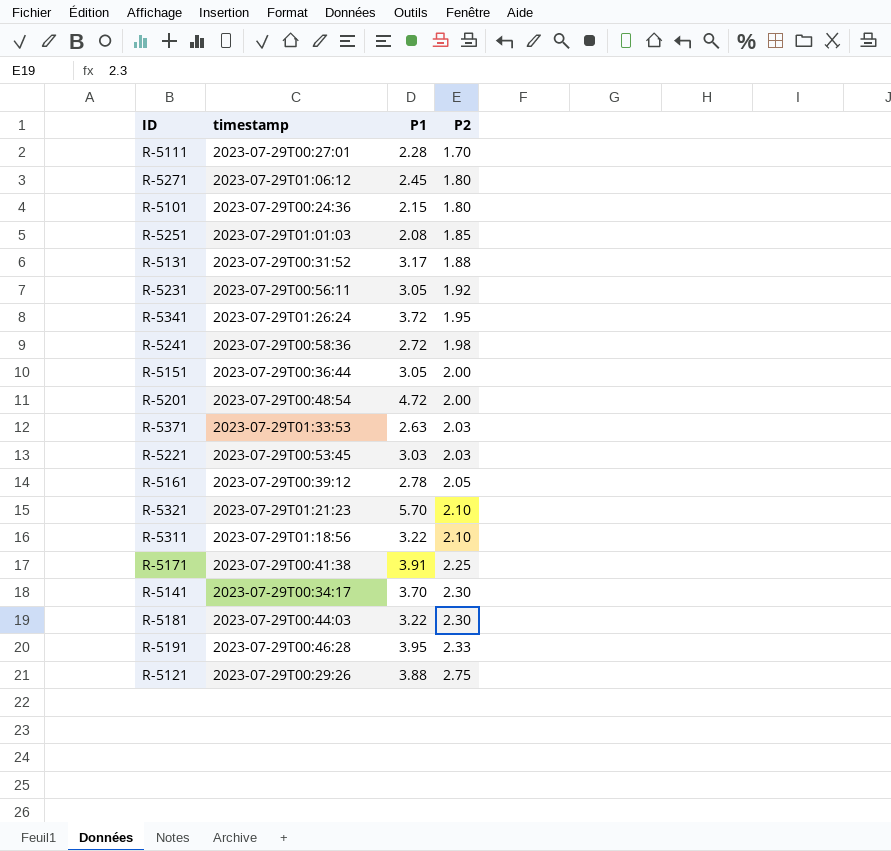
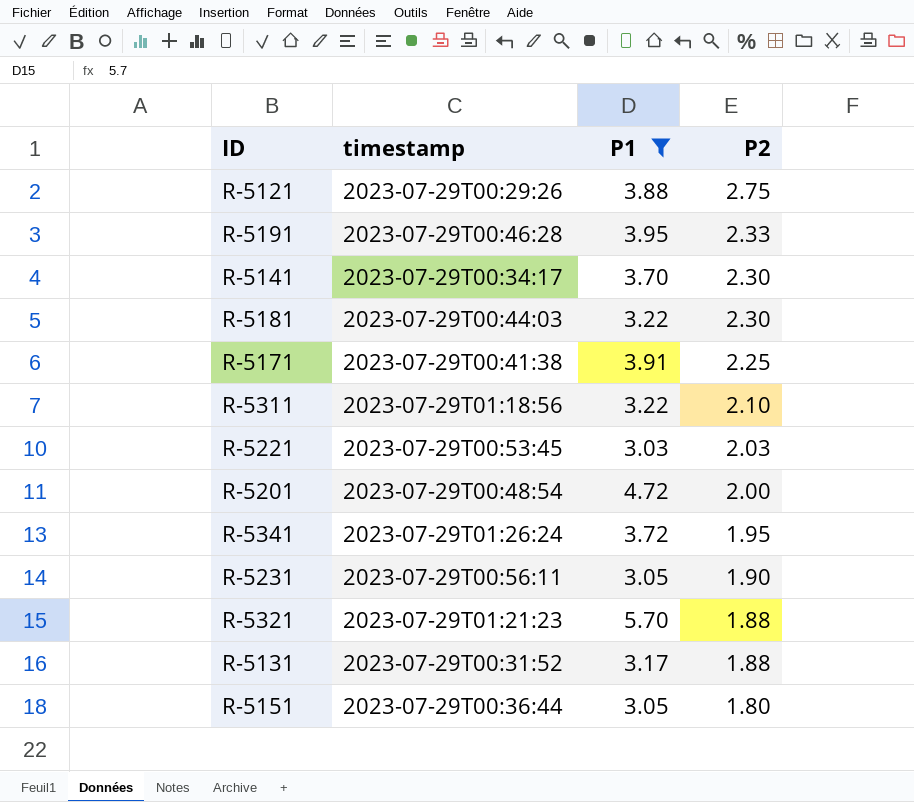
filter: none -> P1 >= 3.03
row order: P2 ascending -> P2 descending
R-5231 | P2: 1.92 -> 1.90
R-5321 | P2: 2.10 -> 1.88
R-5151 | P2: 2.00 -> 1.80

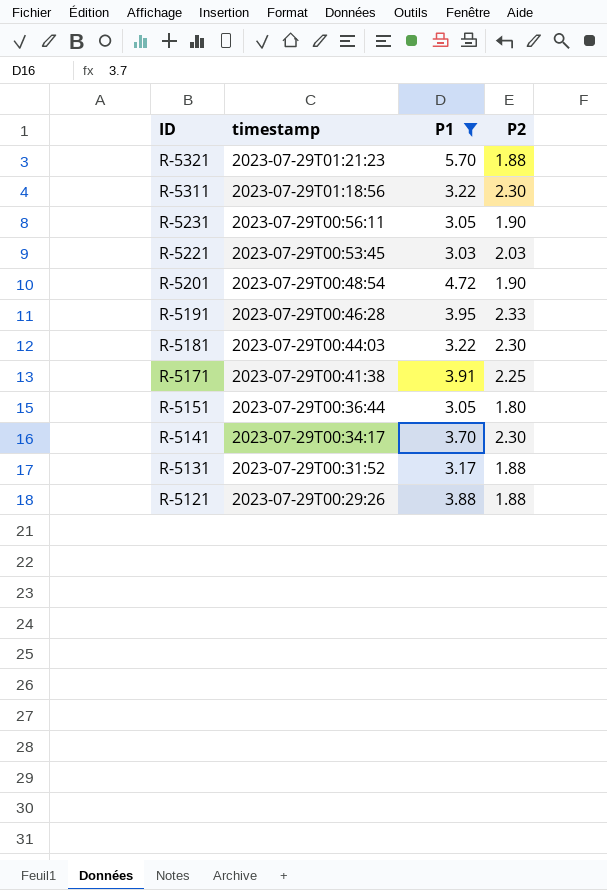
row order: P2 descending -> ID descending
row R-5341: 2023-07-29T01:26:24 | 3.72 | 1.95 -> none
R-5311 | P2: 2.10 -> 2.30
R-5201 | P2: 2.00 -> 1.90
R-5121 | P2: 2.75 -> 1.88

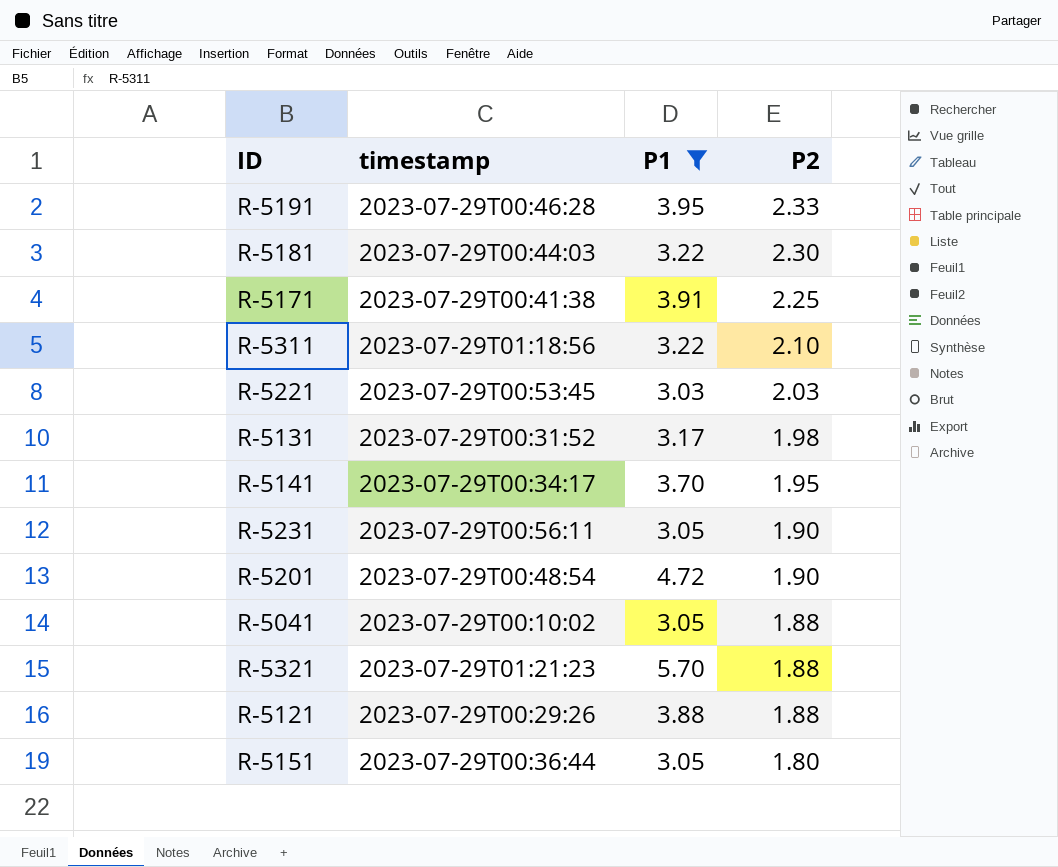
row order: ID descending -> P2 descending
R-5311 | P2: 2.30 -> 2.10
R-5131 | P2: 1.88 -> 1.98
R-5141 | P2: 2.30 -> 1.95
row R-5041: none -> 2023-07-29T00:10:02 | 3.05 | 1.88

